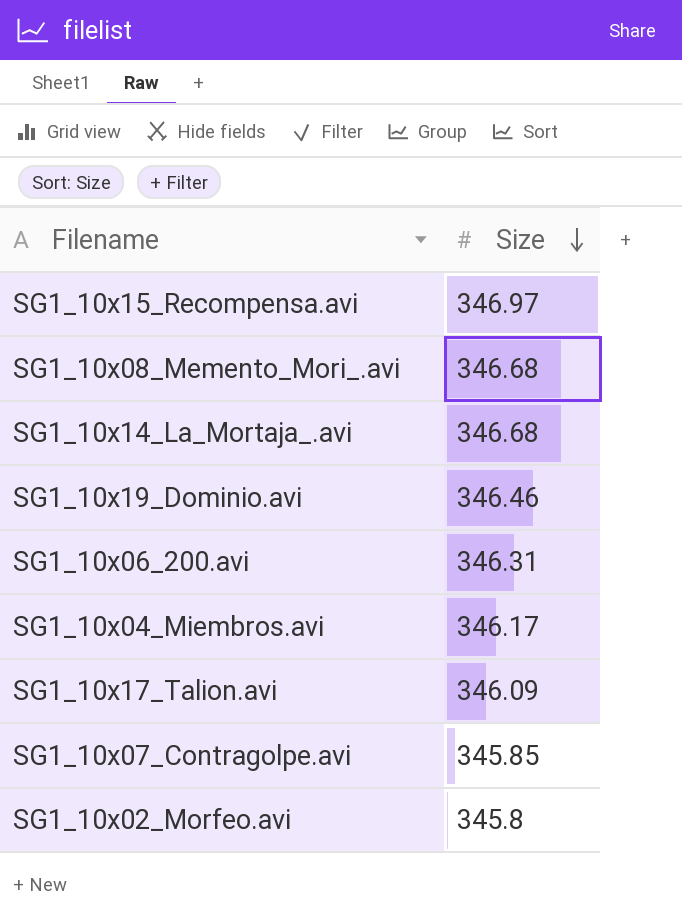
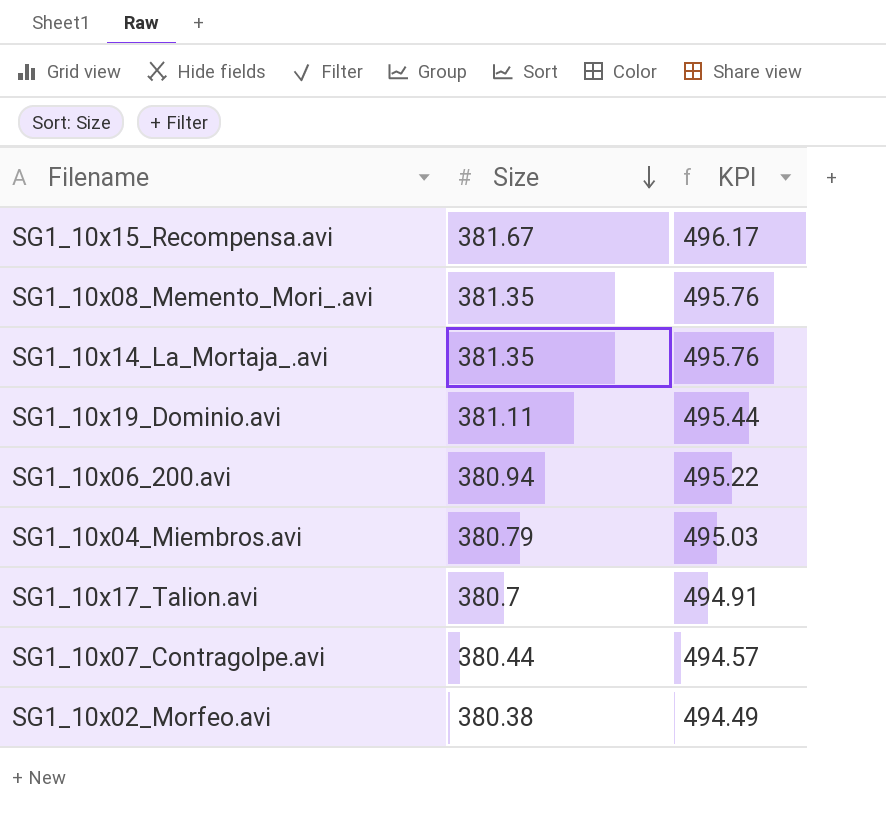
column KPI | formula: none -> [Size] * 1.3
SG1_10x15_Recompensa.avi | Size: 346.97 -> 381.67
SG1_10x08_Memento_Mori_.avi | Size: 346.68 -> 381.35
SG1_10x14_La_Mortaja_.avi | Size: 346.68 -> 381.35
SG1_10x19_Dominio.avi | Size: 346.46 -> 381.11
SG1_10x06_200.avi | Size: 346.31 -> 380.94
SG1_10x04_Miembros.avi | Size: 346.17 -> 380.79
SG1_10x17_Talion.avi | Size: 346.09 -> 380.7
SG1_10x07_Contragolpe.avi | Size: 345.85 -> 380.44
SG1_10x02_Morfeo.avi | Size: 345.8 -> 380.38

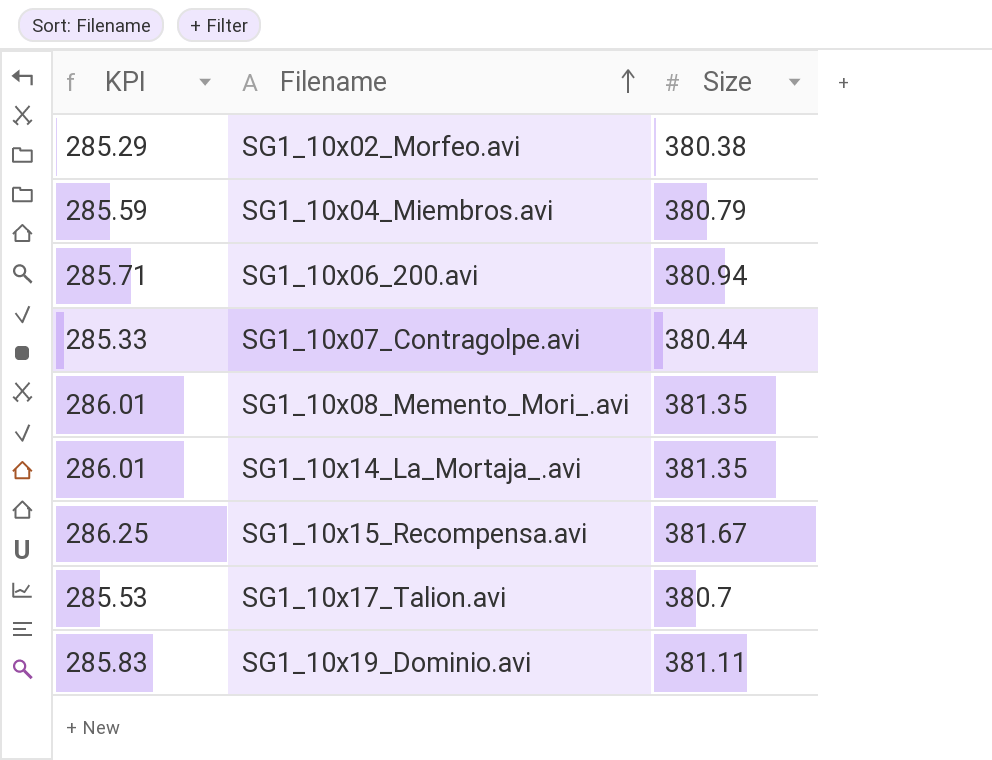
row order: Size descending -> Filename ascending
column KPI | formula: [Size] * 1.3 -> [Size] * 0.75
column KPI | position: 3 -> 1

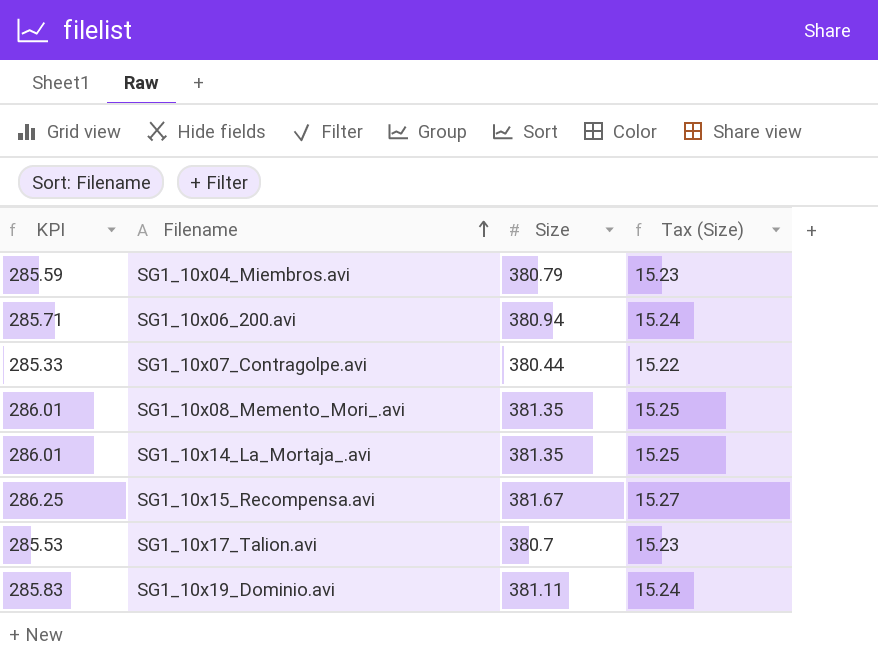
column Tax (Size) | formula: none -> [Size] * 0.04
row SG1_10x02_Morfeo.avi: 285.29 | 380.38 -> none

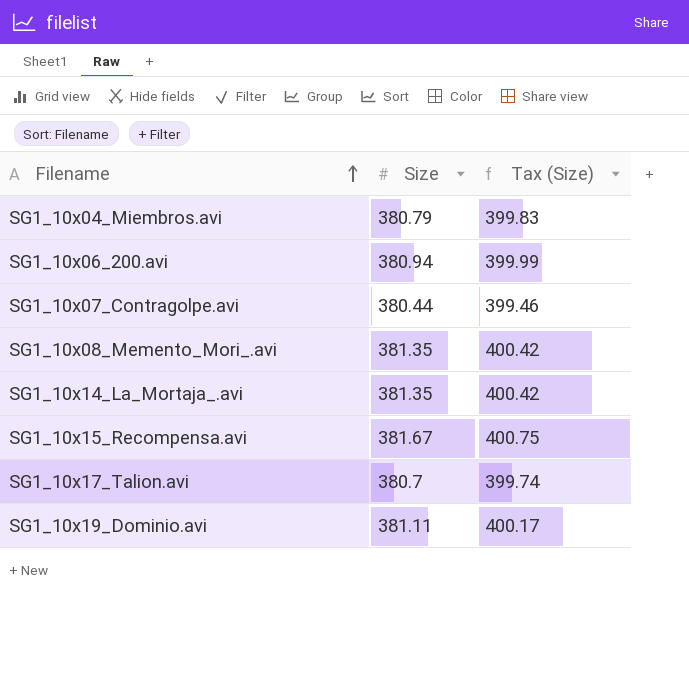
column KPI | formula: [Size] * 0.75 -> none
column Tax (Size) | formula: [Size] * 0.04 -> [Size] * 1.05

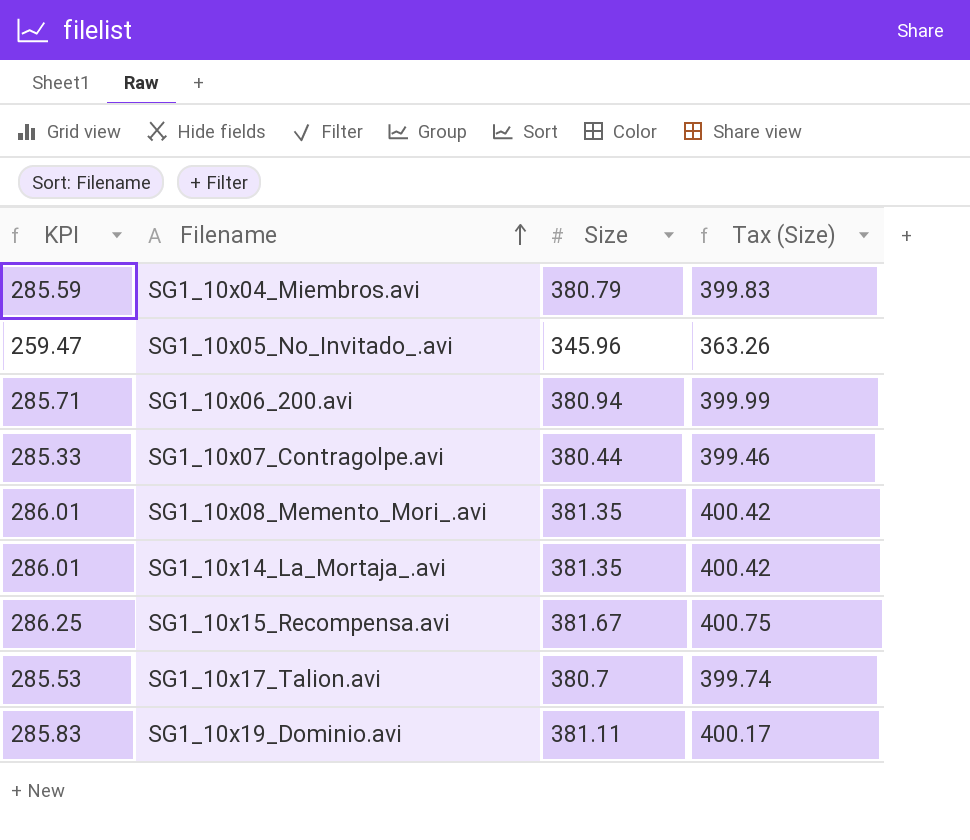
column KPI | formula: none -> [Size] * 0.75
row SG1_10x05_No_Invitado_.avi: none -> 259.47 | 345.96 | 363.26

